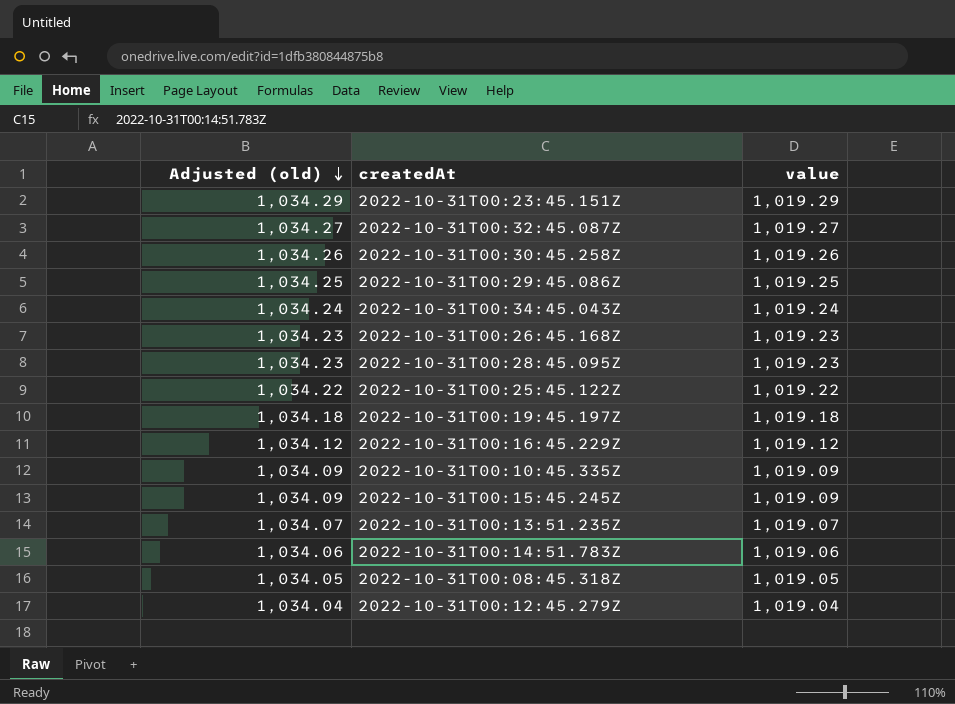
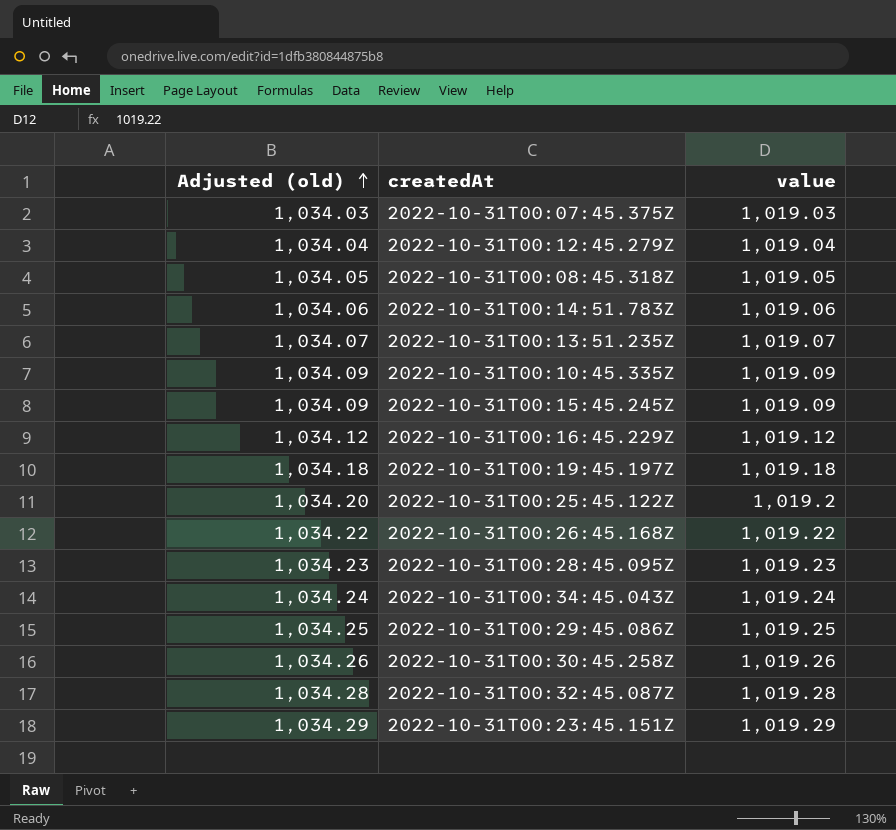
row order: Adjusted (old) descending -> Adjusted (old) ascending
row 2022-10-31T00:07:45.375Z: none -> 1,034.03 | 1,019.03
2022-10-31T00:25:45.122Z | Adjusted (old): 1,034.22 -> 1,034.20
2022-10-31T00:25:45.122Z | value: 1,019.22 -> 1,019.2
2022-10-31T00:26:45.168Z | Adjusted (old): 1,034.23 -> 1,034.22
2022-10-31T00:26:45.168Z | value: 1,019.23 -> 1,019.22
2022-10-31T00:32:45.087Z | Adjusted (old): 1,034.27 -> 1,034.28
2022-10-31T00:32:45.087Z | value: 1,019.27 -> 1,019.28

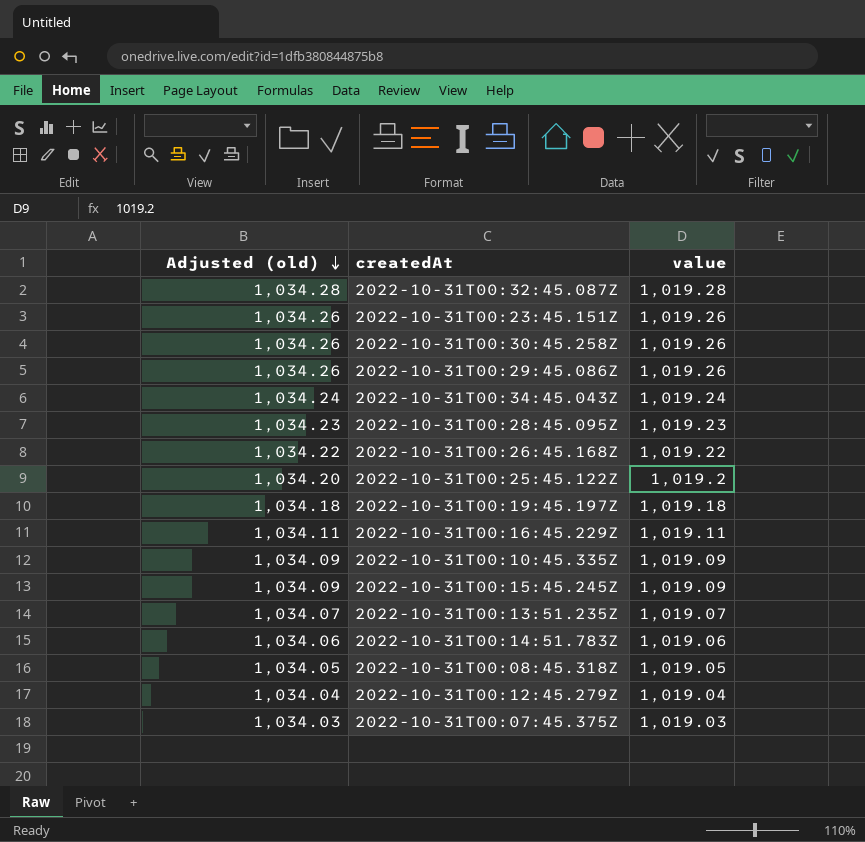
row order: Adjusted (old) ascending -> Adjusted (old) descending
2022-10-31T00:23:45.151Z | Adjusted (old): 1,034.29 -> 1,034.26
2022-10-31T00:23:45.151Z | value: 1,019.29 -> 1,019.26
2022-10-31T00:29:45.086Z | Adjusted (old): 1,034.25 -> 1,034.26
2022-10-31T00:29:45.086Z | value: 1,019.25 -> 1,019.26
2022-10-31T00:16:45.229Z | Adjusted (old): 1,034.12 -> 1,034.11
2022-10-31T00:16:45.229Z | value: 1,019.12 -> 1,019.11

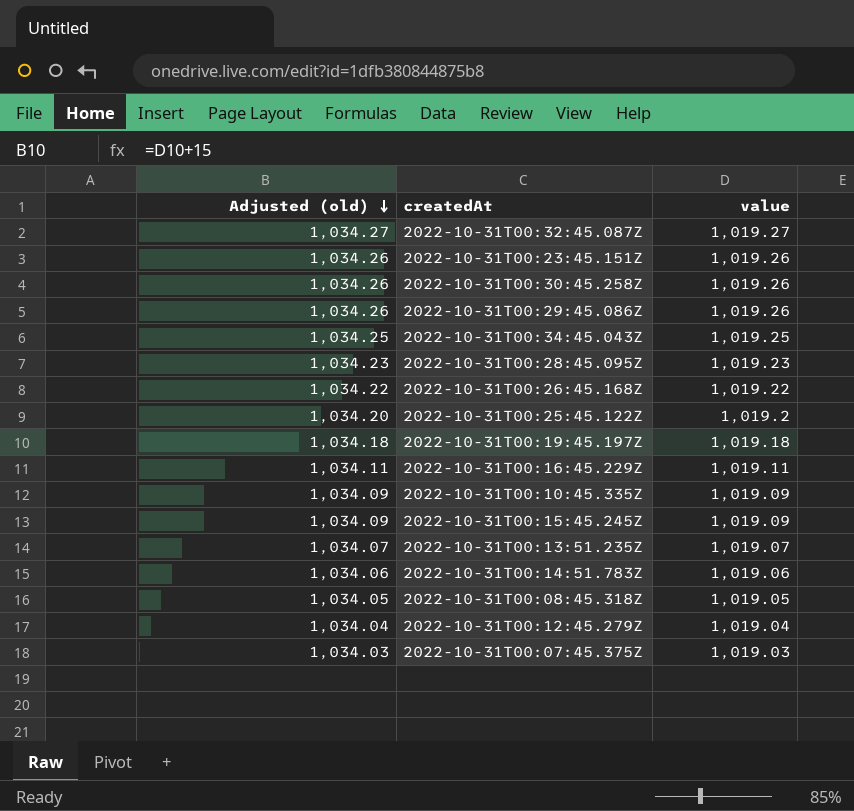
2022-10-31T00:32:45.087Z | Adjusted (old): 1,034.28 -> 1,034.27
2022-10-31T00:32:45.087Z | value: 1,019.28 -> 1,019.27
2022-10-31T00:34:45.043Z | Adjusted (old): 1,034.24 -> 1,034.25
2022-10-31T00:34:45.043Z | value: 1,019.24 -> 1,019.25

